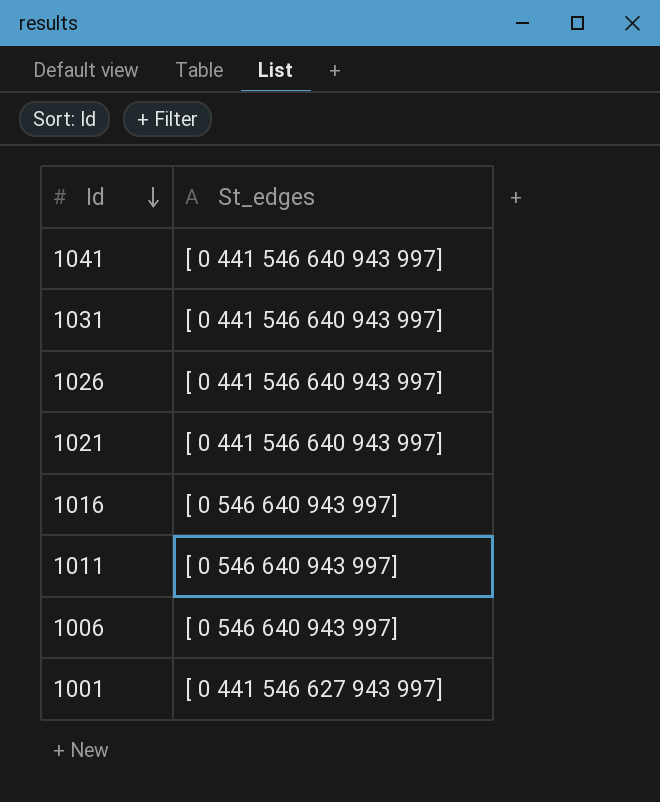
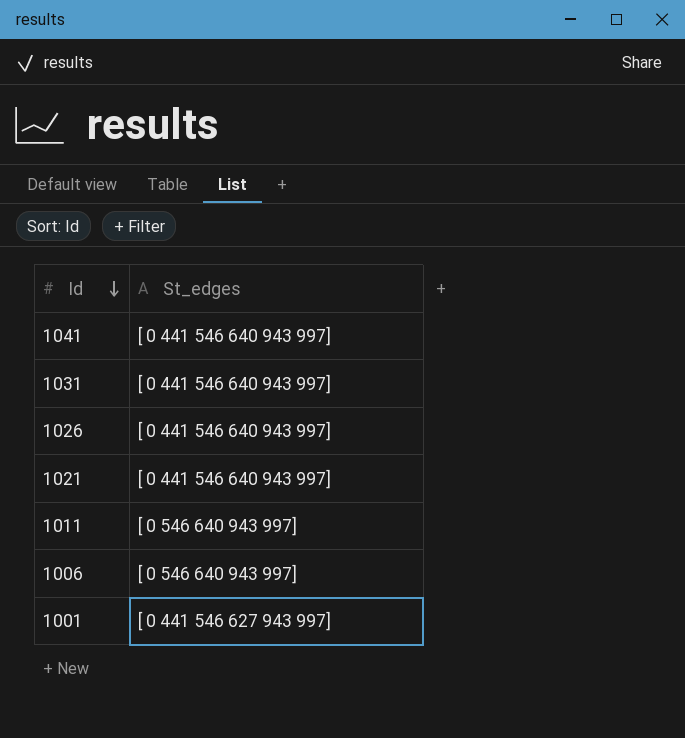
row 1016: [ 0 546 640 943 997] -> none

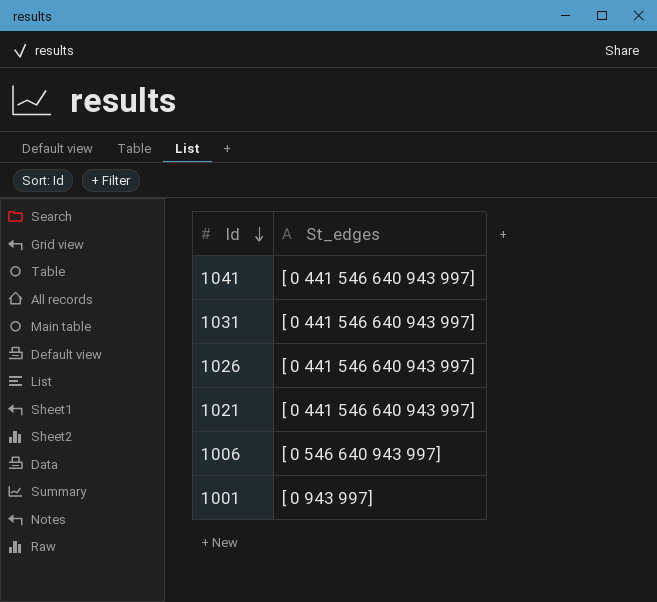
row 1011: [ 0 546 640 943 997] -> none
1001 | St_edges: [ 0 441 546 627 943 997] -> [ 0 943 997]

